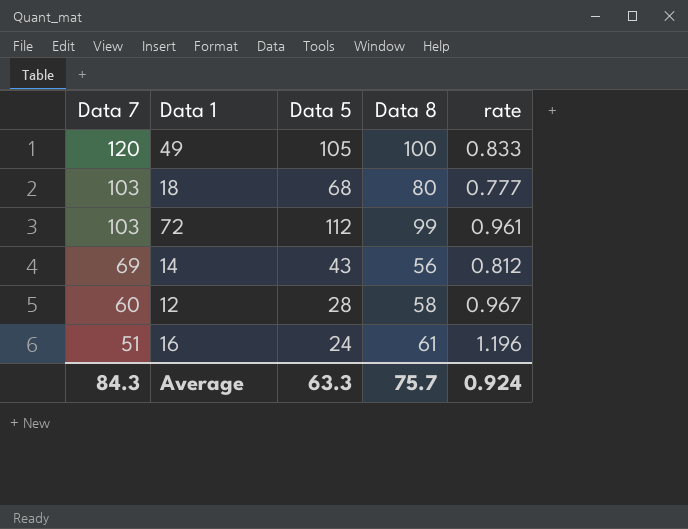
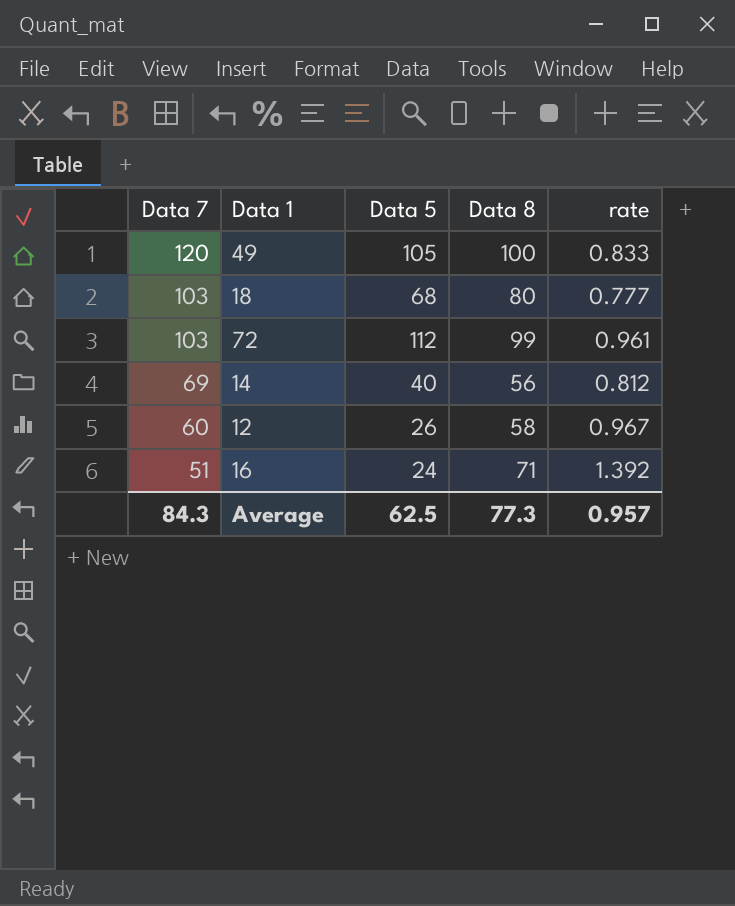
14 | Data 5: 43 -> 40
12 | Data 5: 28 -> 26
16 | Data 8: 61 -> 71
16 | rate: 1.196 -> 1.392
Average | Data 5: 63.3 -> 62.5
Average | Data 8: 75.7 -> 77.3
Average | rate: 0.924 -> 0.957

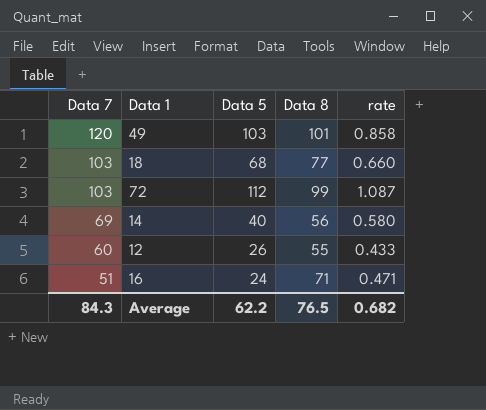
column rate | formula: [Data 8] / [Data 7] -> [Data 5] / [Data 7]
49 | Data 5: 105 -> 103
49 | Data 8: 100 -> 101
18 | Data 8: 80 -> 77
12 | Data 8: 58 -> 55
Average | Data 5: 62.5 -> 62.2
Average | Data 8: 77.3 -> 76.5
Average | rate: 0.957 -> 0.682

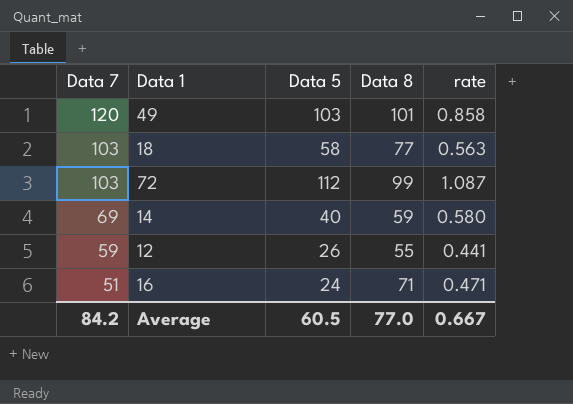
18 | Data 5: 68 -> 58
18 | rate: 0.660 -> 0.563
14 | Data 8: 56 -> 59
12 | Data 7: 60 -> 59
12 | rate: 0.433 -> 0.441
Average | Data 7: 84.3 -> 84.2
Average | Data 5: 62.2 -> 60.5
Average | Data 8: 76.5 -> 77.0
Average | rate: 0.682 -> 0.667

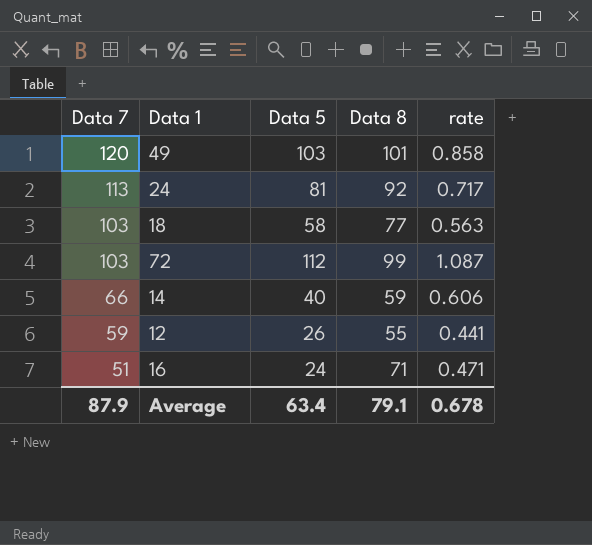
row 24: none -> 113 | 81 | 92 | 0.717
14 | Data 7: 69 -> 66
14 | rate: 0.580 -> 0.606
Average | Data 7: 84.2 -> 87.9
Average | Data 5: 60.5 -> 63.4
Average | Data 8: 77.0 -> 79.1
Average | rate: 0.667 -> 0.678

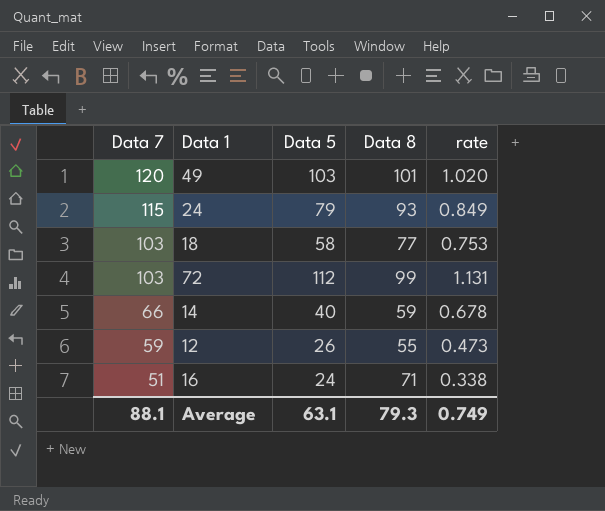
column rate | formula: [Data 5] / [Data 7] -> [Data 5] / [Data 8]
24 | Data 7: 113 -> 115
24 | Data 5: 81 -> 79
24 | Data 8: 92 -> 93
Average | Data 7: 87.9 -> 88.1
Average | Data 5: 63.4 -> 63.1
Average | Data 8: 79.1 -> 79.3
Average | rate: 0.678 -> 0.749

